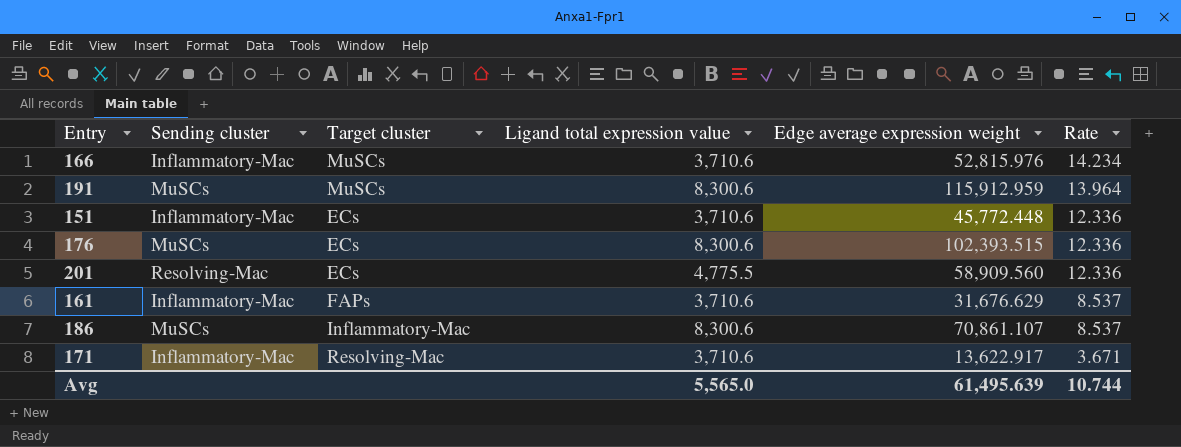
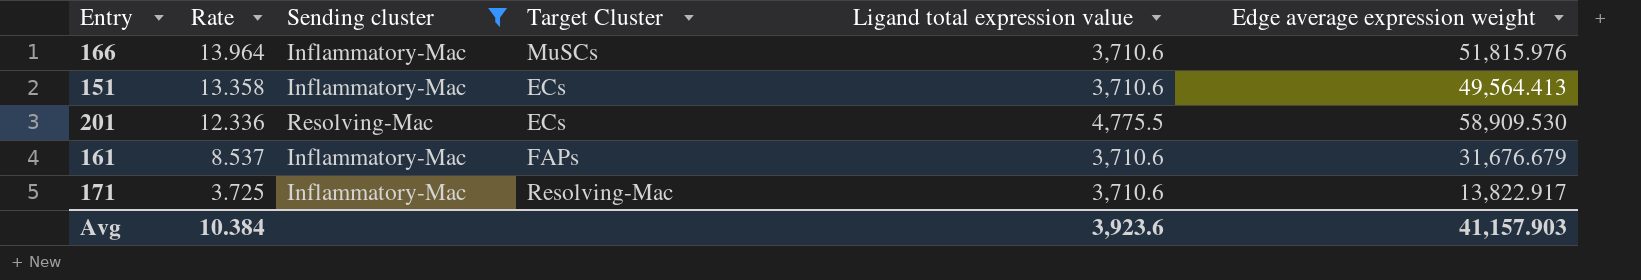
filter: none -> Sending cluster != MuSCs
column Rate | position: 6 -> 2
column name: Target cluster -> Target Cluster
166 | Rate: 14.234 -> 13.964
166 | Edge average expression weight: 52,815.976 -> 51,815.976
151 | Rate: 12.336 -> 13.358
151 | Edge average expression weight: 45,772.448 -> 49,564.413
201 | Edge average expression weight: 58,909.560 -> 58,909.530
161 | Edge average expression weight: 31,676.629 -> 31,676.679
171 | Rate: 3.671 -> 3.725
171 | Edge average expression weight: 13,622.917 -> 13,822.917
Avg | Rate: 10.744 -> 10.384
Avg | Ligand total expression value: 5,565.0 -> 3,923.6
Avg | Edge average expression weight: 61,495.639 -> 41,157.903

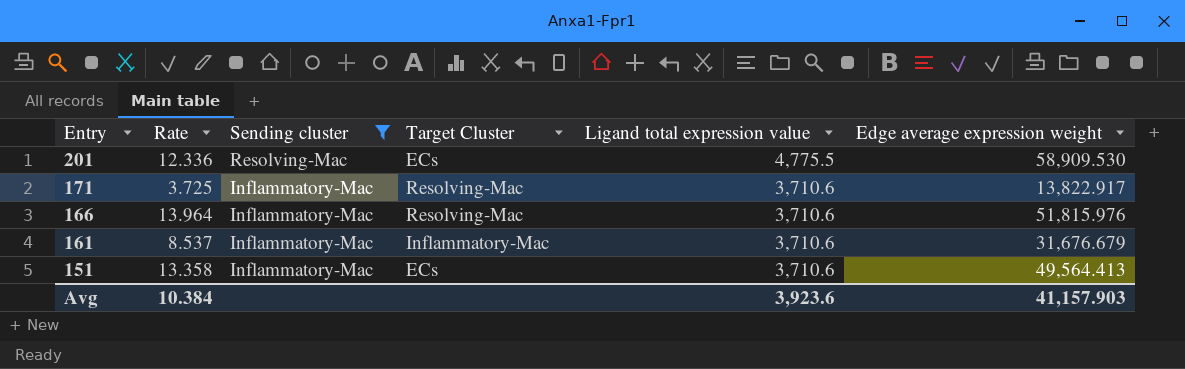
row order: Rate descending -> Entry descending
166 | Target Cluster: MuSCs -> Resolving-Mac
161 | Target Cluster: FAPs -> Inflammatory-Mac

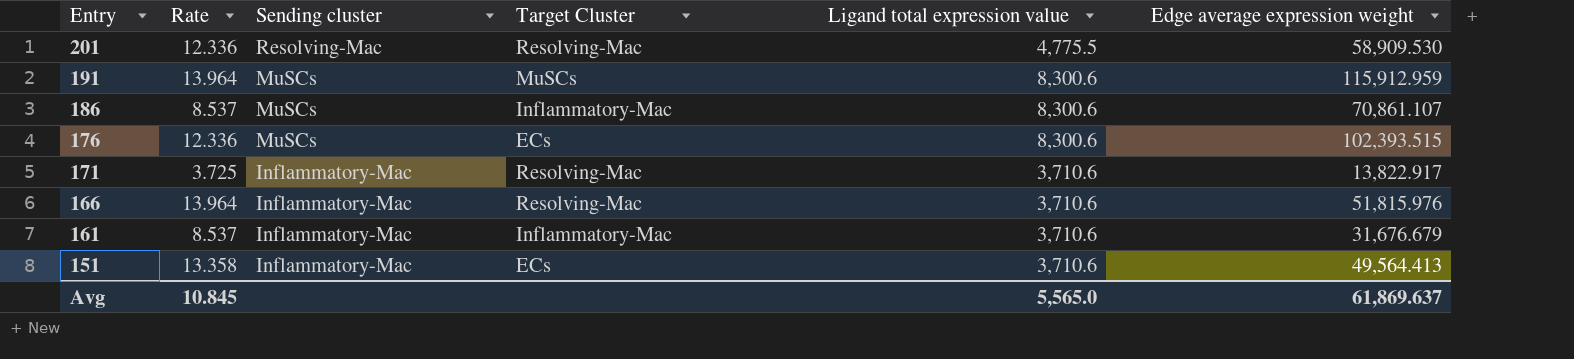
filter: Sending cluster != MuSCs -> none
201 | Target Cluster: ECs -> Resolving-Mac
Avg | Rate: 10.384 -> 10.845
Avg | Ligand total expression value: 3,923.6 -> 5,565.0
Avg | Edge average expression weight: 41,157.903 -> 61,869.637

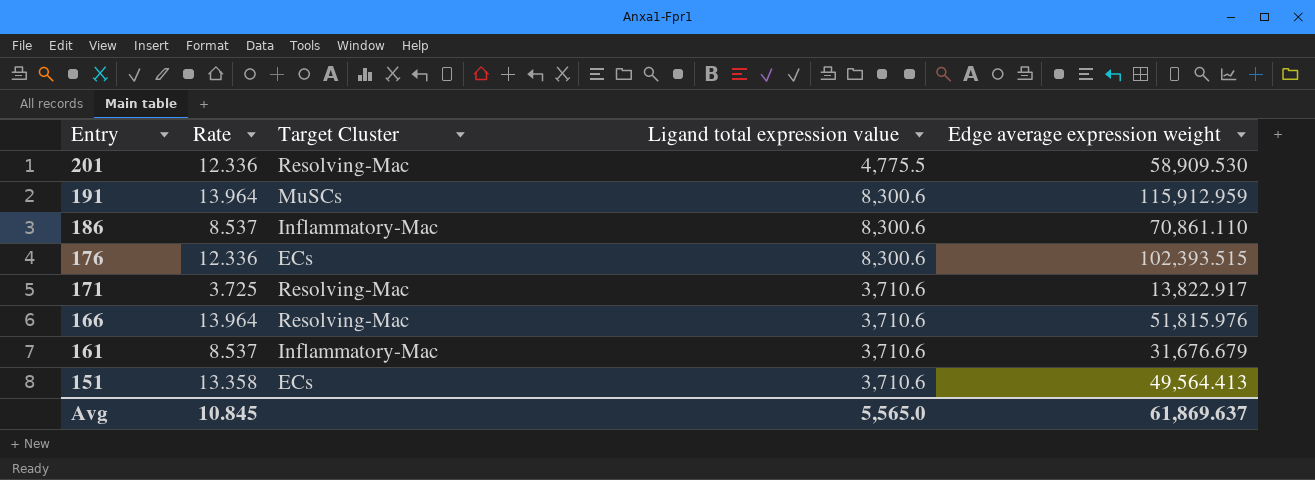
column Sending cluster | position: 3 -> none
186 | Edge average expression weight: 70,861.107 -> 70,861.110

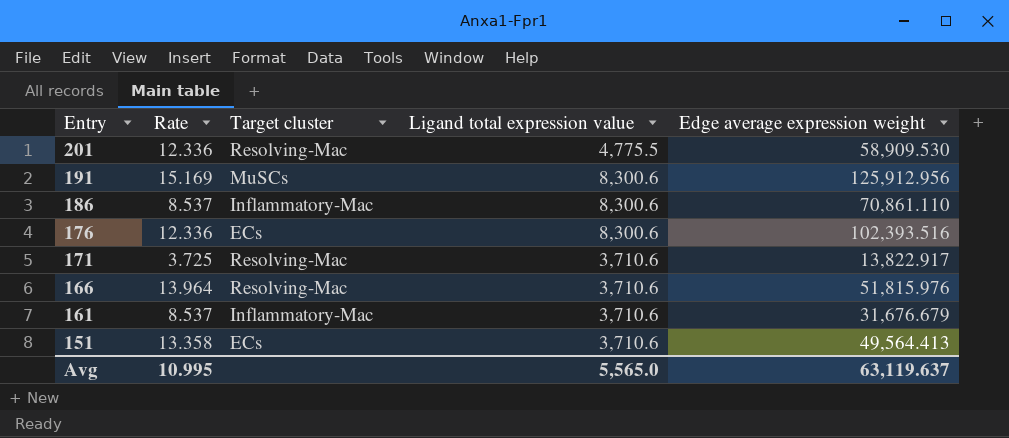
column name: Target Cluster -> Target cluster
191 | Rate: 13.964 -> 15.169
191 | Edge average expression weight: 115,912.959 -> 125,912.956
176 | Edge average expression weight: 102,393.515 -> 102,393.516
Avg | Rate: 10.845 -> 10.995
Avg | Edge average expression weight: 61,869.637 -> 63,119.637

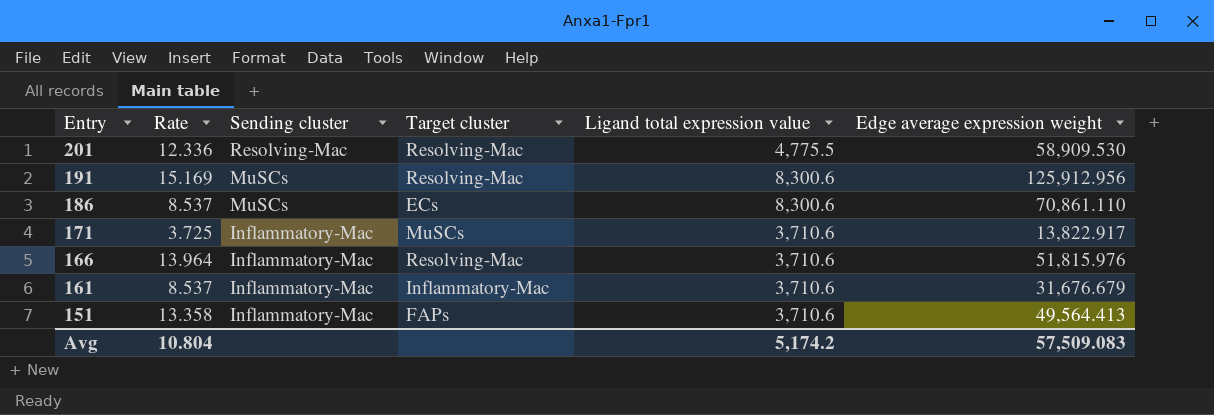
column Sending cluster | position: none -> 3
row 176: 12.336 | ECs | 8,300.6 | 102,393.516 -> none
191 | Target cluster: MuSCs -> Resolving-Mac
186 | Target cluster: Inflammatory-Mac -> ECs
171 | Target cluster: Resolving-Mac -> MuSCs
151 | Target cluster: ECs -> FAPs
Avg | Rate: 10.995 -> 10.804
Avg | Ligand total expression value: 5,565.0 -> 5,174.2
Avg | Edge average expression weight: 63,119.637 -> 57,509.083

